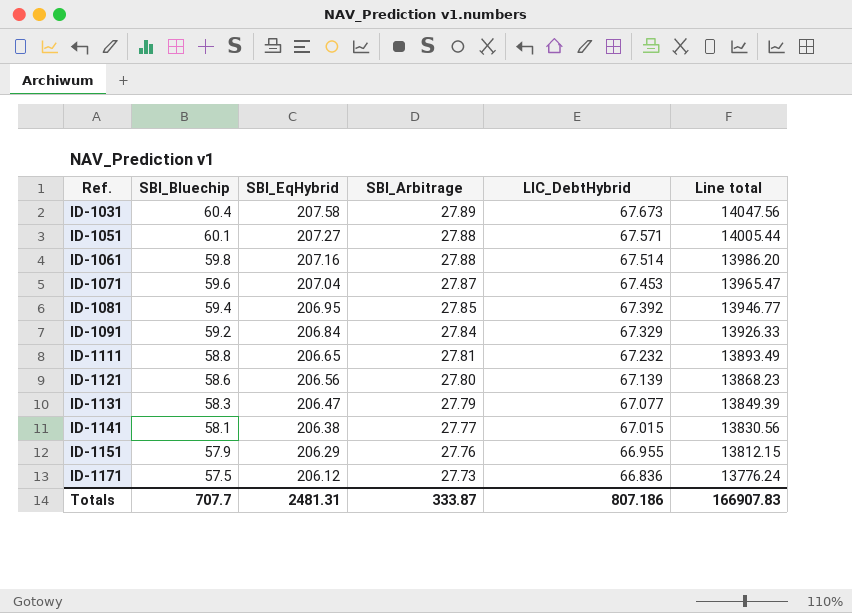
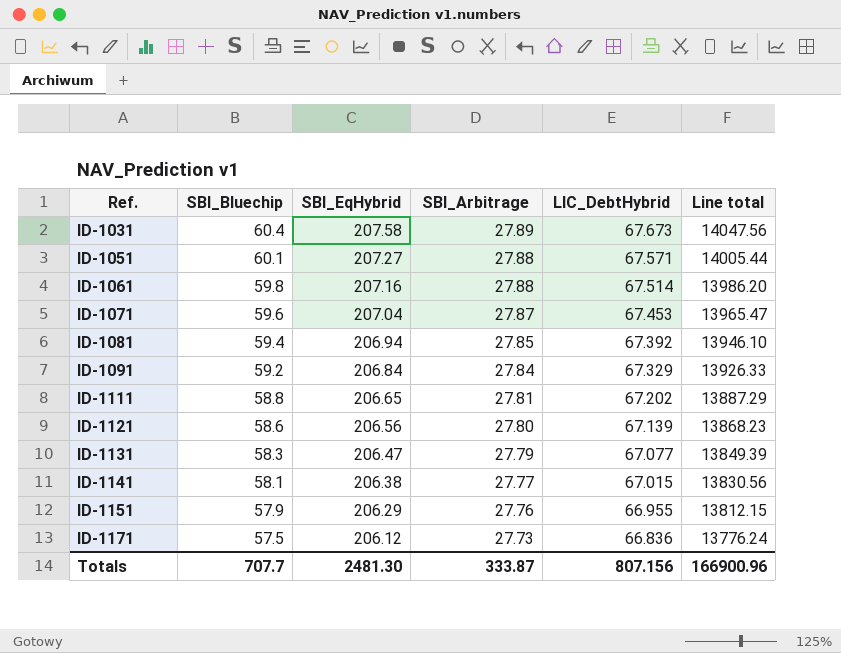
ID-1081 | SBI_EqHybrid: 206.95 -> 206.94
ID-1081 | Line total: 13946.77 -> 13946.10
ID-1111 | LIC_DebtHybrid: 67.232 -> 67.202
ID-1111 | Line total: 13893.49 -> 13887.29
Totals | SBI_EqHybrid: 2481.31 -> 2481.30
Totals | LIC_DebtHybrid: 807.186 -> 807.156
Totals | Line total: 166907.83 -> 166900.96

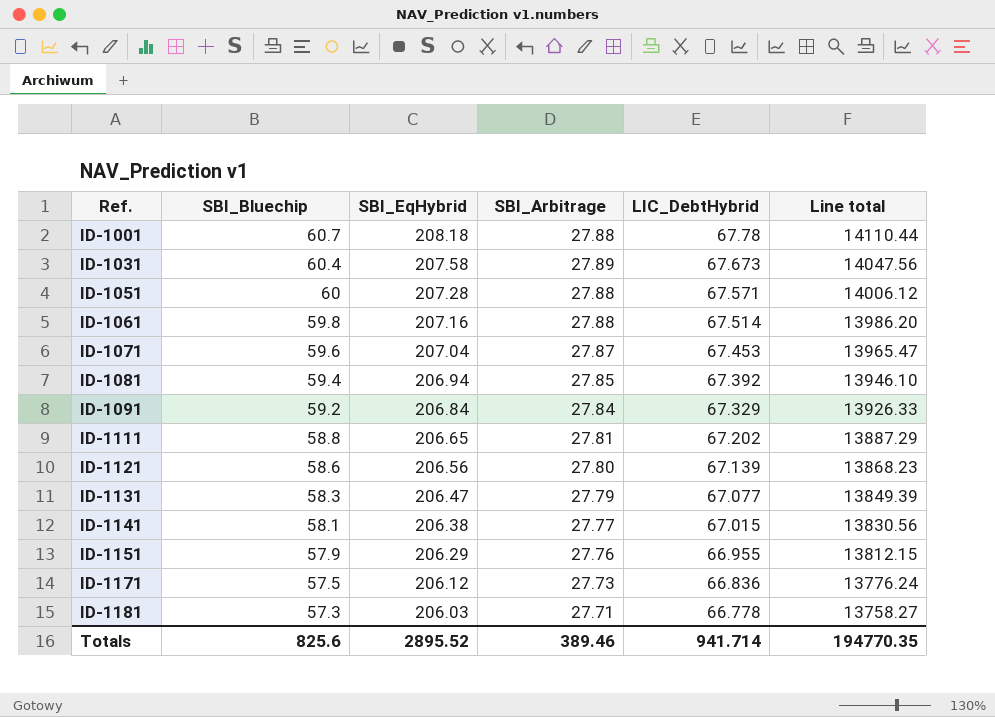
row ID-1001: none -> 60.7 | 208.18 | 27.88 | 67.78 | 14110.44
ID-1051 | SBI_Bluechip: 60.1 -> 60
ID-1051 | SBI_EqHybrid: 207.27 -> 207.28
ID-1051 | Line total: 14005.44 -> 14006.12
row ID-1181: none -> 57.3 | 206.03 | 27.71 | 66.778 | 13758.27
Totals | SBI_Bluechip: 707.7 -> 825.6
Totals | SBI_EqHybrid: 2481.30 -> 2895.52
Totals | SBI_Arbitrage: 333.87 -> 389.46
Totals | LIC_DebtHybrid: 807.156 -> 941.714
Totals | Line total: 166900.96 -> 194770.35

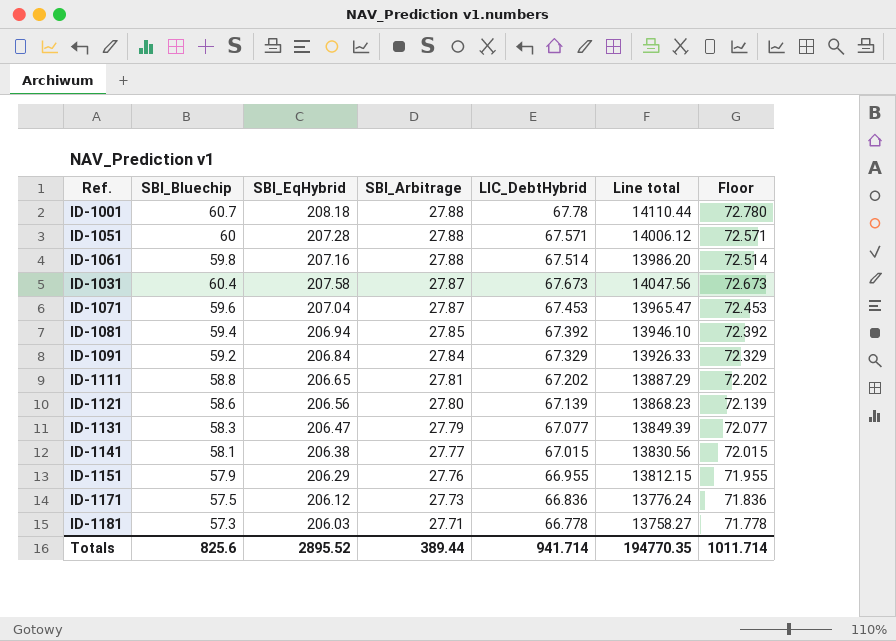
row order: Ref. ascending -> SBI_Arbitrage descending
column Floor | formula: none -> [LIC_DebtHybrid] + 5
ID-1031 | SBI_Arbitrage: 27.89 -> 27.87
Totals | SBI_Arbitrage: 389.46 -> 389.44

